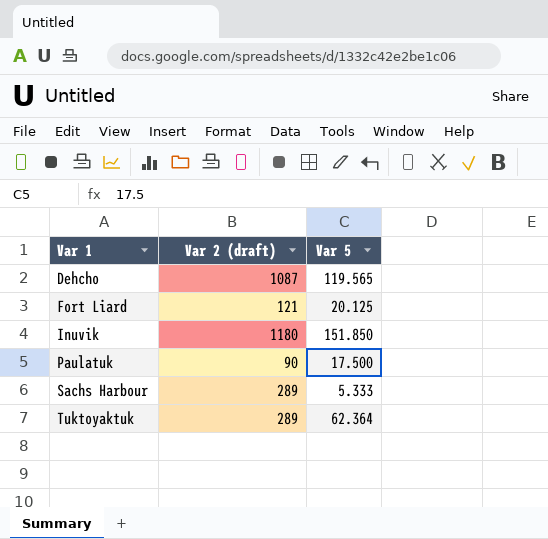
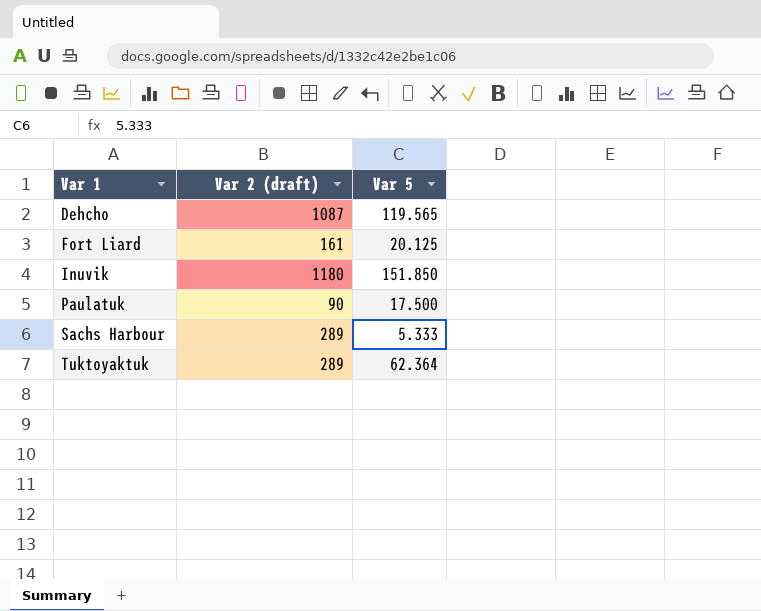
Fort Liard | Var 2 (draft): 121 -> 161

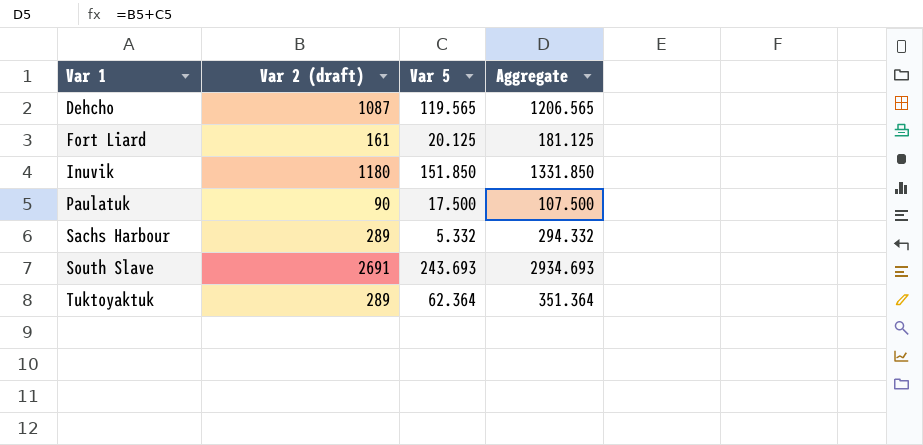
column Aggregate | formula: none -> [Var 2 (draft)] + [Var 5]
Sachs Harbour | Var 5: 5.333 -> 5.332
row South Slave: none -> 2691 | 243.693 | 2934.693

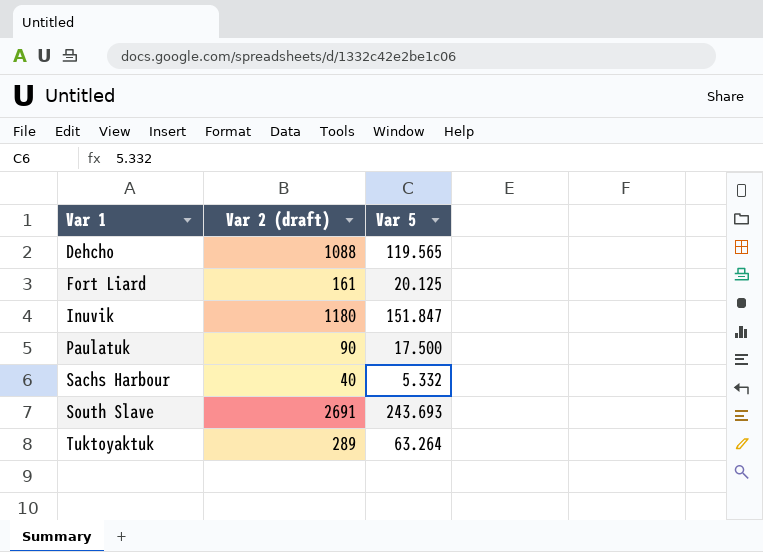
column Aggregate | formula: [Var 2 (draft)] + [Var 5] -> none
Dehcho | Var 2 (draft): 1087 -> 1088
Inuvik | Var 5: 151.850 -> 151.847
Sachs Harbour | Var 2 (draft): 289 -> 40
Tuktoyaktuk | Var 5: 62.364 -> 63.264

